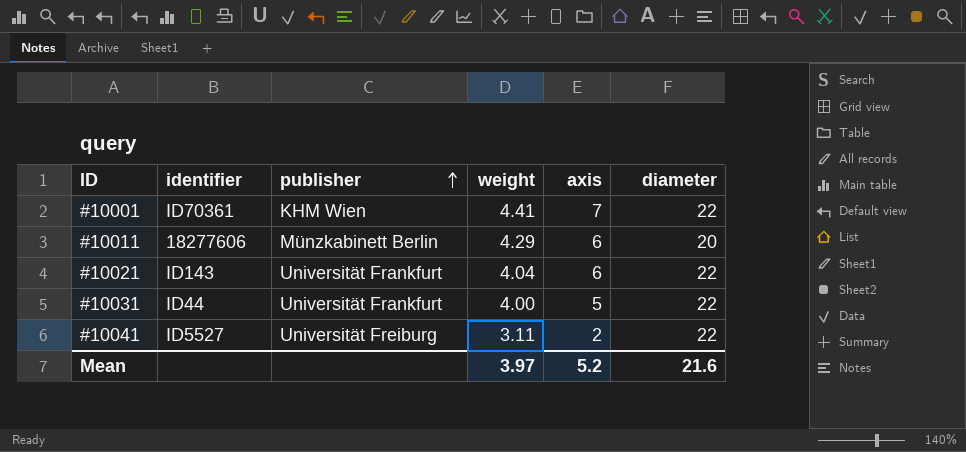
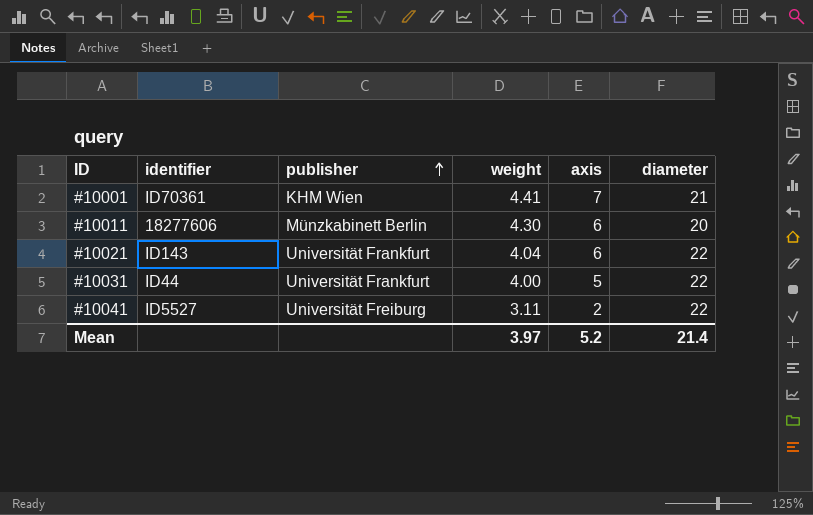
#10001 | diameter: 22 -> 21
#10011 | weight: 4.29 -> 4.30
Mean | diameter: 21.6 -> 21.4

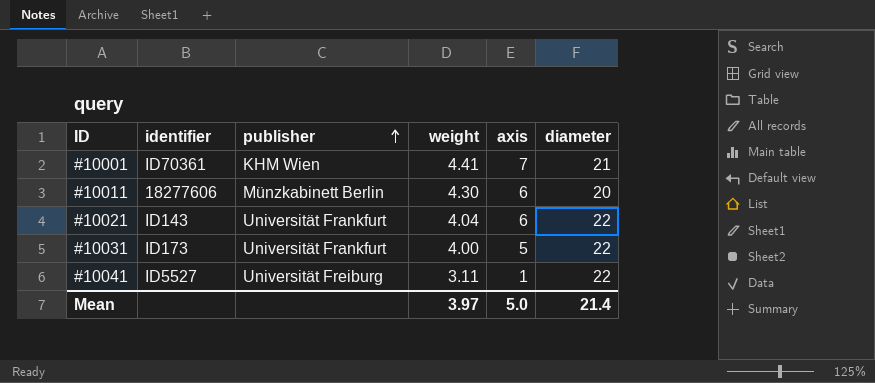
#10031 | identifier: ID44 -> ID173
#10041 | axis: 2 -> 1
Mean | axis: 5.2 -> 5.0

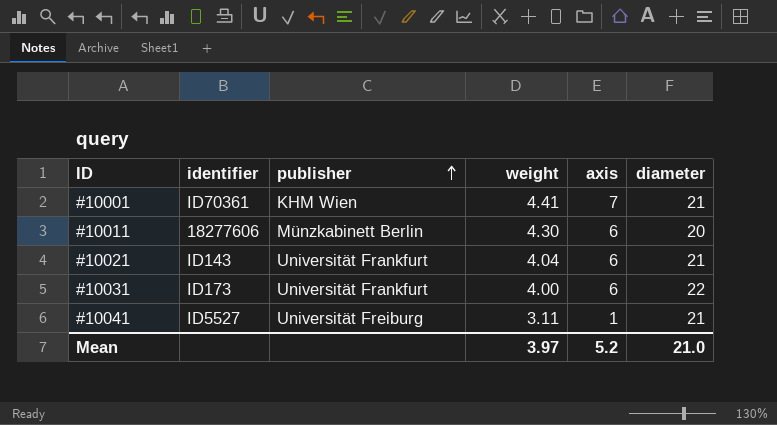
#10021 | diameter: 22 -> 21
#10031 | axis: 5 -> 6
#10041 | diameter: 22 -> 21
Mean | axis: 5.0 -> 5.2
Mean | diameter: 21.4 -> 21.0

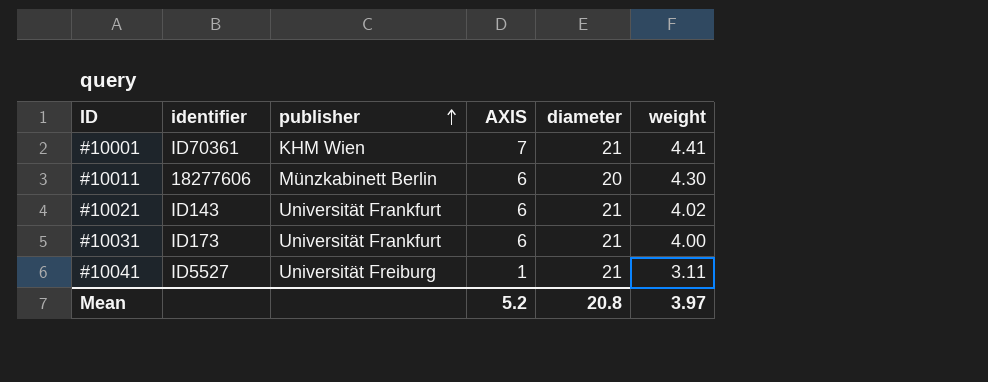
column name: axis -> AXIS
column weight | position: 4 -> 6
#10021 | weight: 4.04 -> 4.02
#10031 | diameter: 22 -> 21
Mean | diameter: 21.0 -> 20.8

